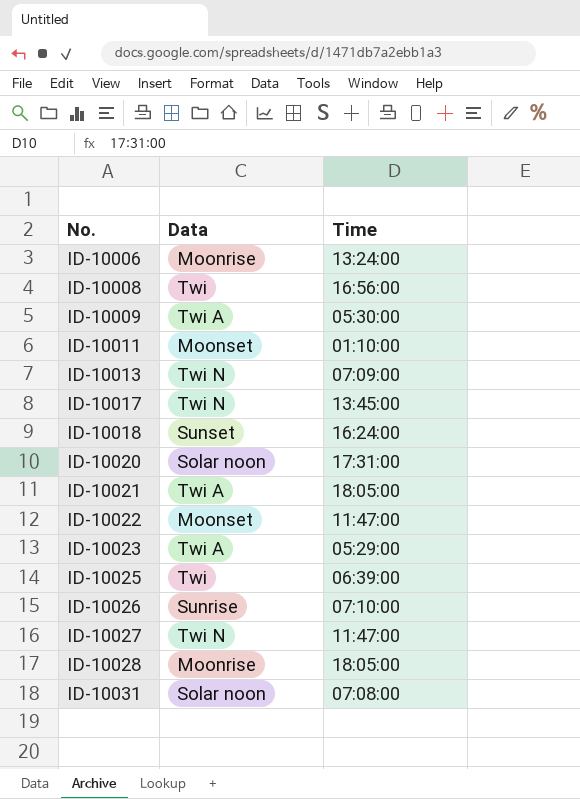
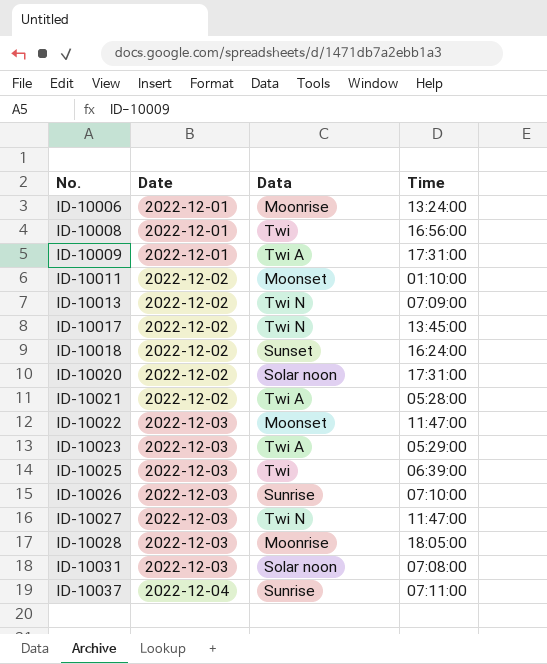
column Date | position: none -> 2
ID-10009 | Time: 05:30:00 -> 17:31:00
ID-10021 | Time: 18:05:00 -> 05:28:00
row ID-10037: none -> 2022-12-04 | Sunrise | 07:11:00

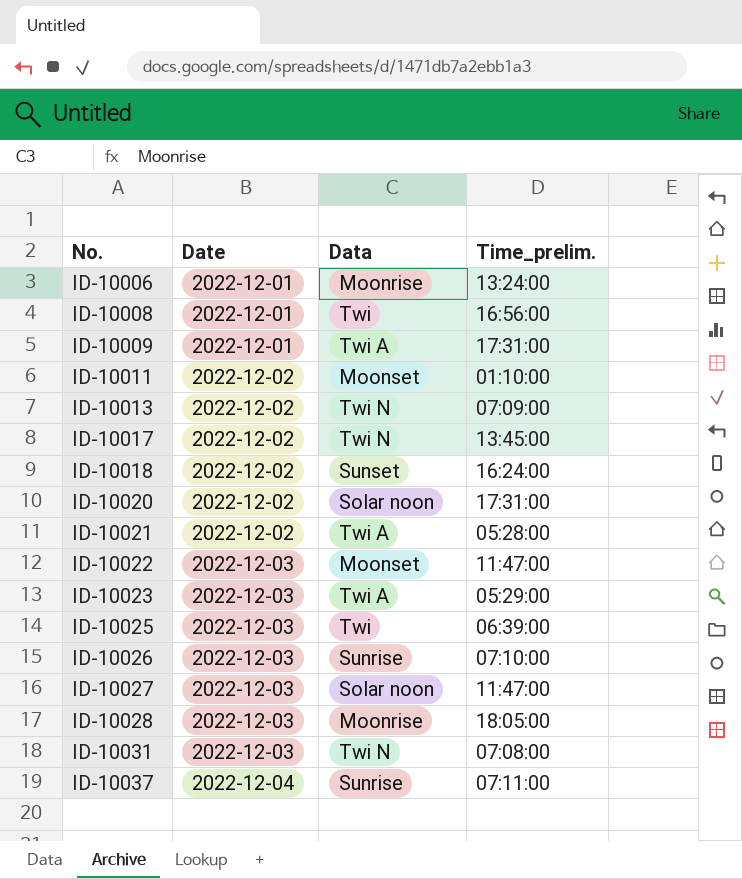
column name: Time -> Time_prelim.
ID-10027 | Data: Twi N -> Solar noon
ID-10031 | Data: Solar noon -> Twi N

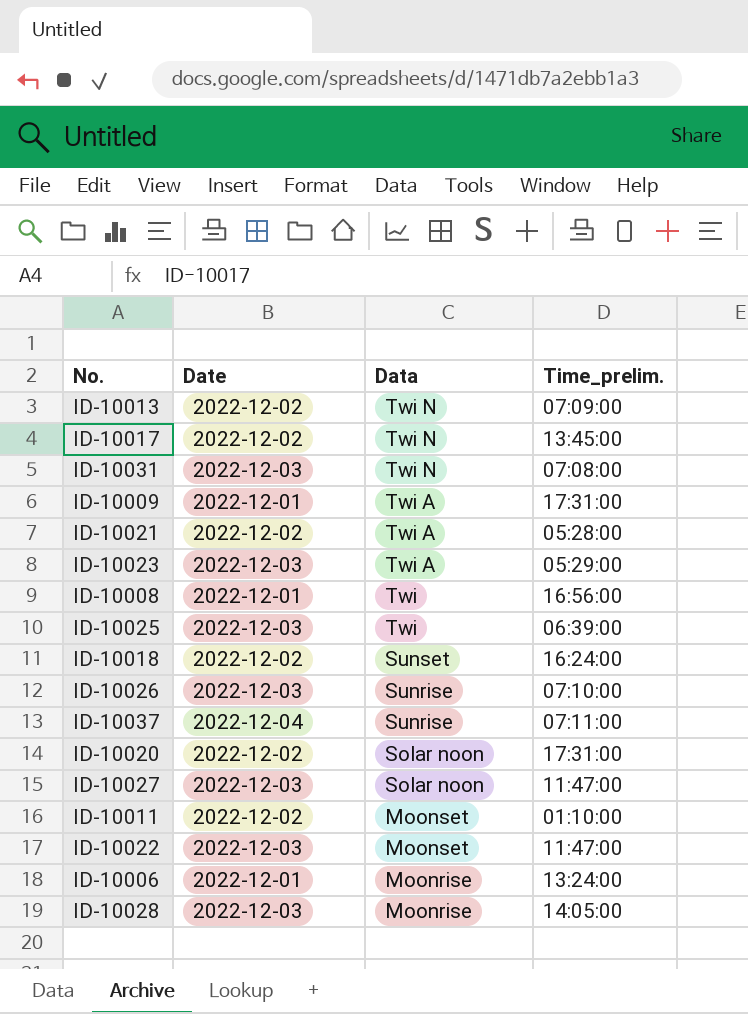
row order: No. ascending -> Data descending
ID-10028 | Time_prelim.: 18:05:00 -> 14:05:00

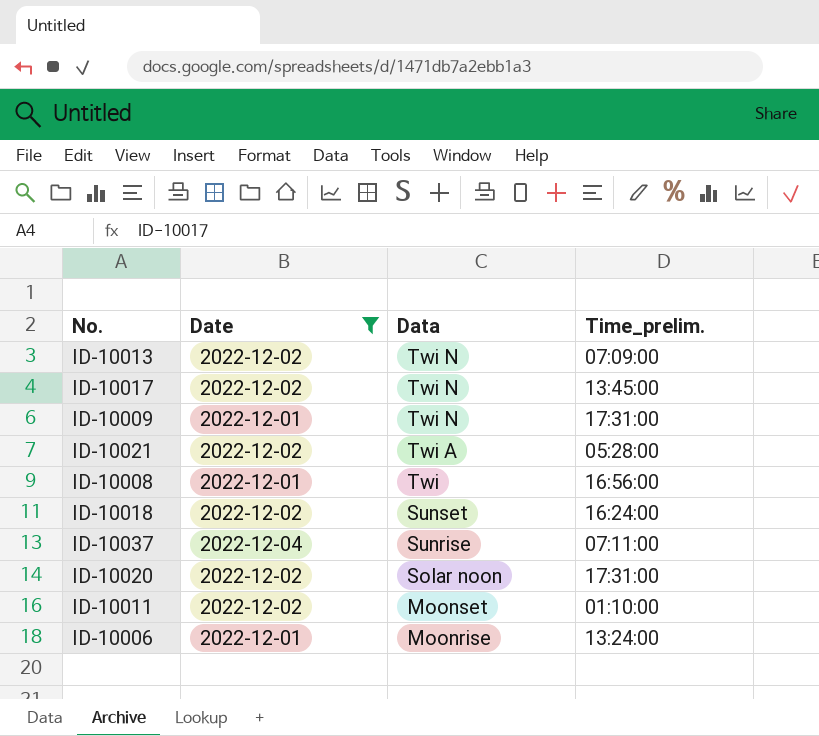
filter: none -> Date != 2022-12-03
ID-10009 | Data: Twi A -> Twi N

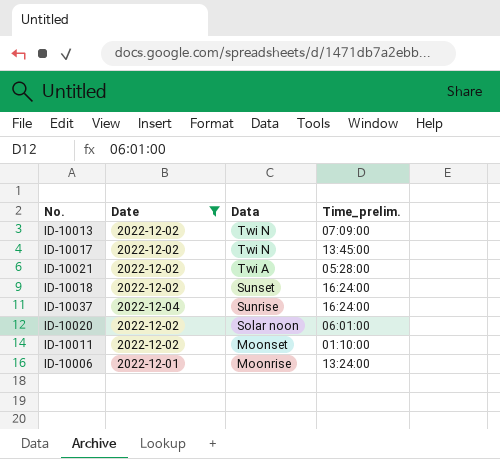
row ID-10009: 2022-12-01 | Twi N | 17:31:00 -> none
row ID-10008: 2022-12-01 | Twi | 16:56:00 -> none
ID-10037 | Time_prelim.: 07:11:00 -> 16:24:00
ID-10020 | Time_prelim.: 17:31:00 -> 06:01:00

